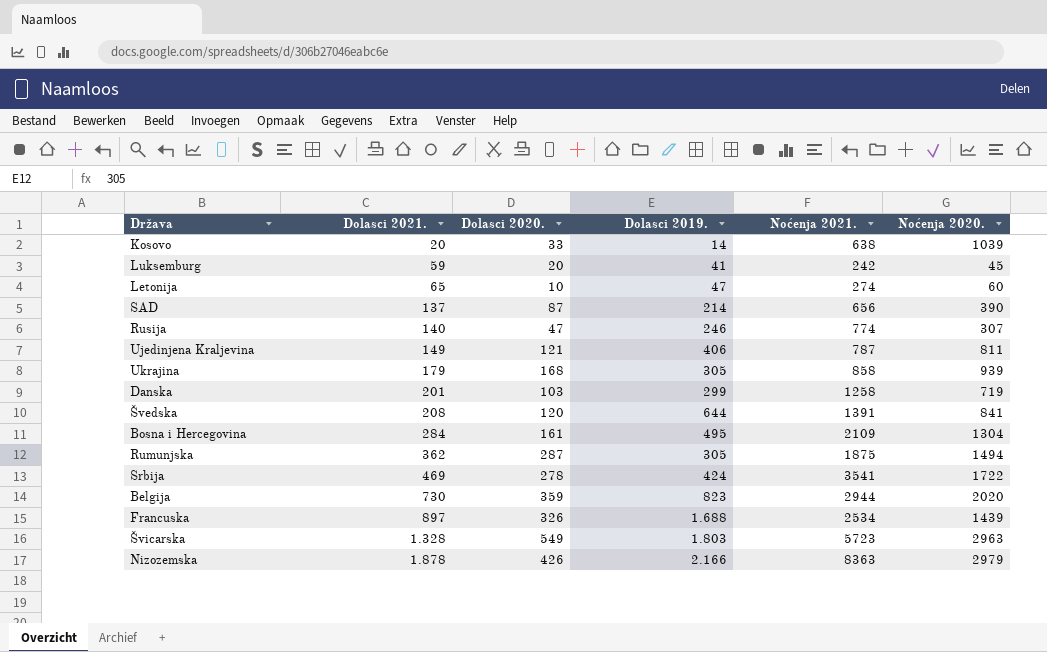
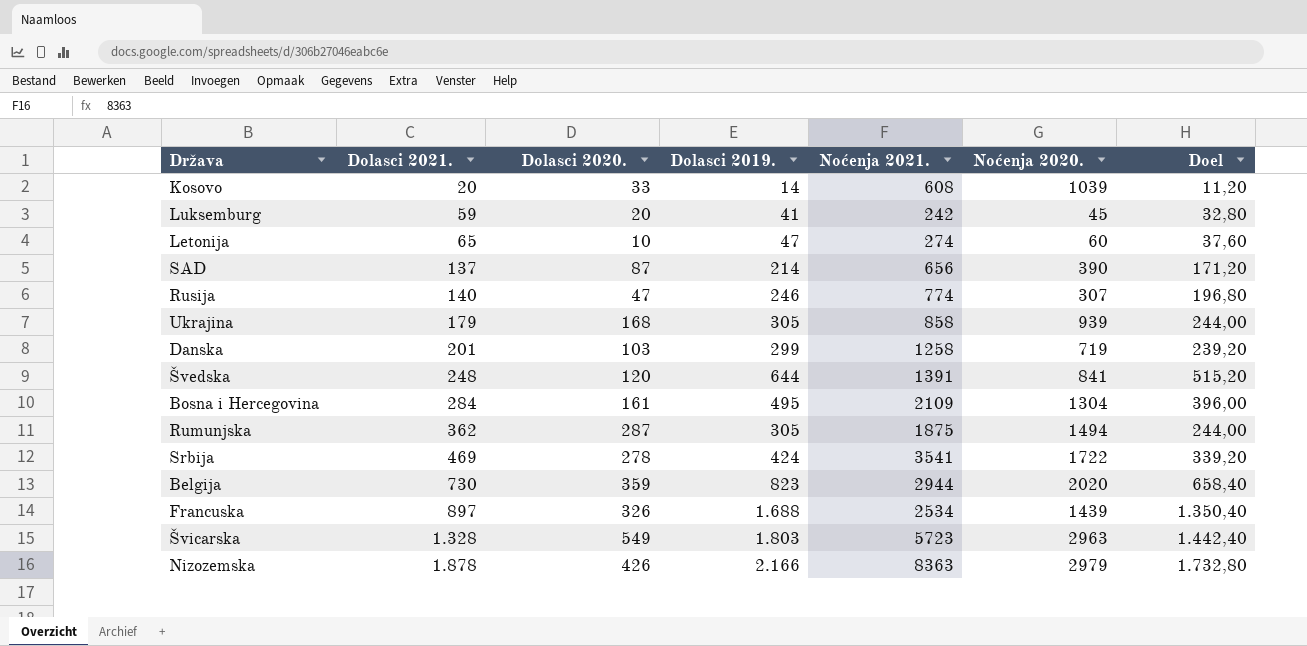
column Doel | formula: none -> [Dolasci 2019.] * 0,8
row Ujedinjena Kraljevina: 149 | 121 | 406 | 787 | 811 -> none
Kosovo | Noćenja 2021.: 638 -> 608
Švedska | Dolasci 2021.: 208 -> 248

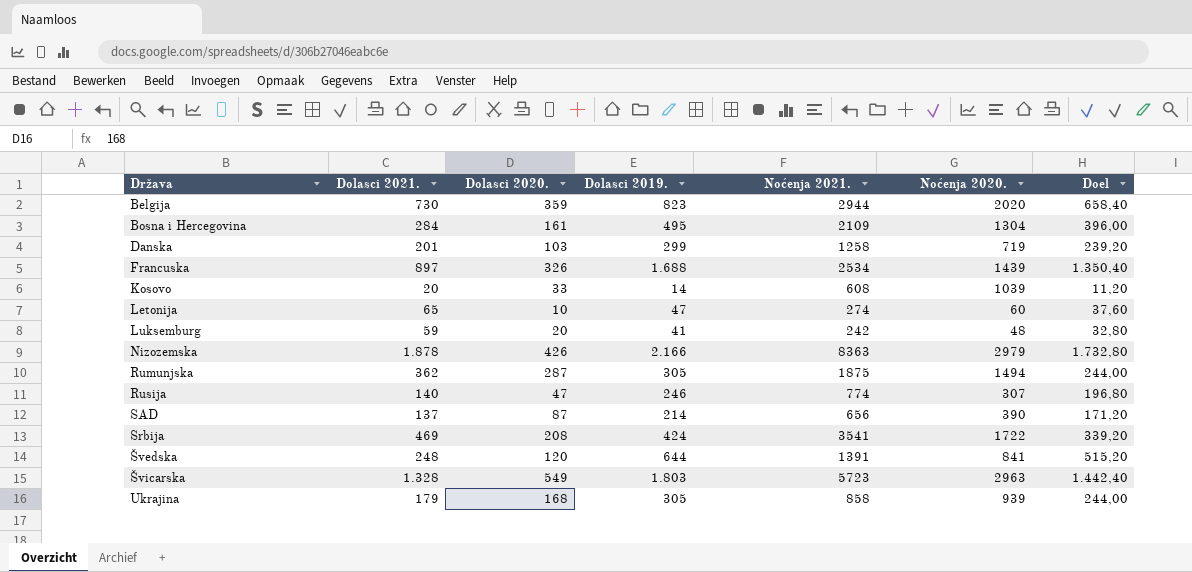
row order: Dolasci 2021. ascending -> Država ascending
Luksemburg | Noćenja 2020.: 45 -> 48
Srbija | Dolasci 2020.: 278 -> 208

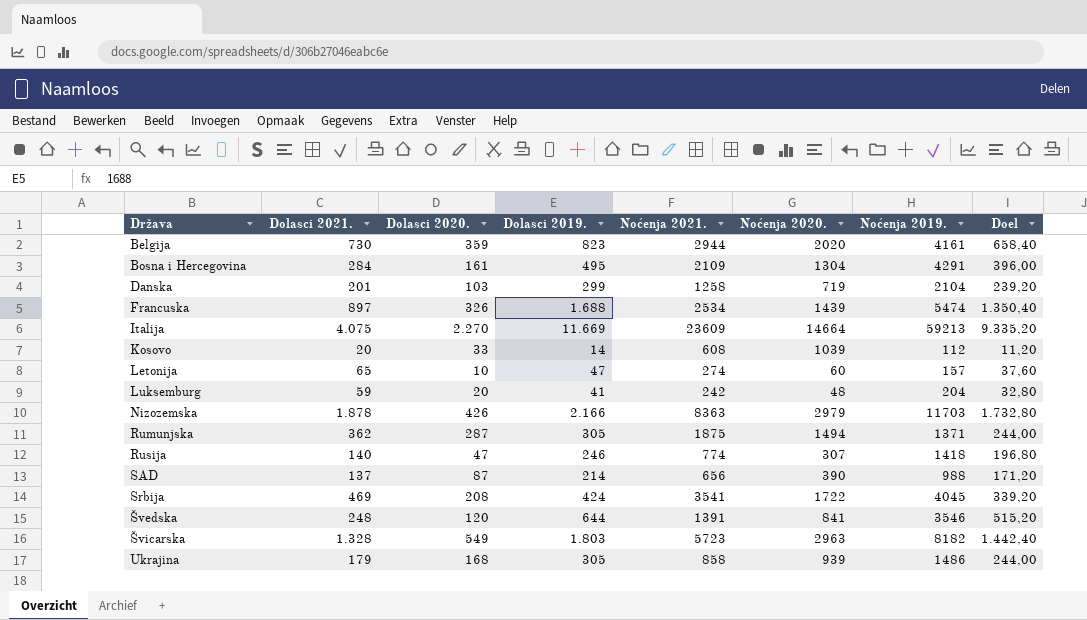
column Noćenja 2019. | position: none -> 7
row Italija: none -> 4.075 | 2.270 | 11.669 | 23609 | 14664 | 59213 | 9.335,20

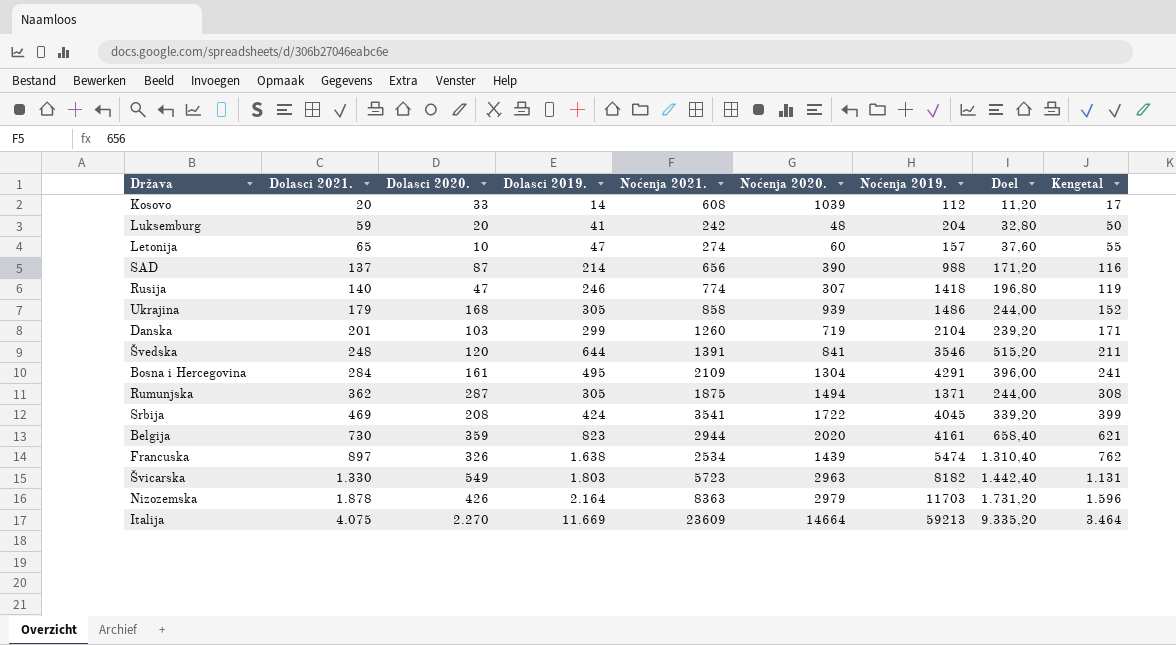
row order: Država ascending -> Dolasci 2021. ascending
column Kengetal | formula: none -> [Dolasci 2021.] * 0,85
Danska | Noćenja 2021.: 1258 -> 1260
Francuska | Dolasci 2019.: 1.688 -> 1.638
Francuska | Doel: 1.350,40 -> 1.310,40
Švicarska | Dolasci 2021.: 1.328 -> 1.330
Nizozemska | Dolasci 2019.: 2.166 -> 2.164
Nizozemska | Doel: 1.732,80 -> 1.731,20

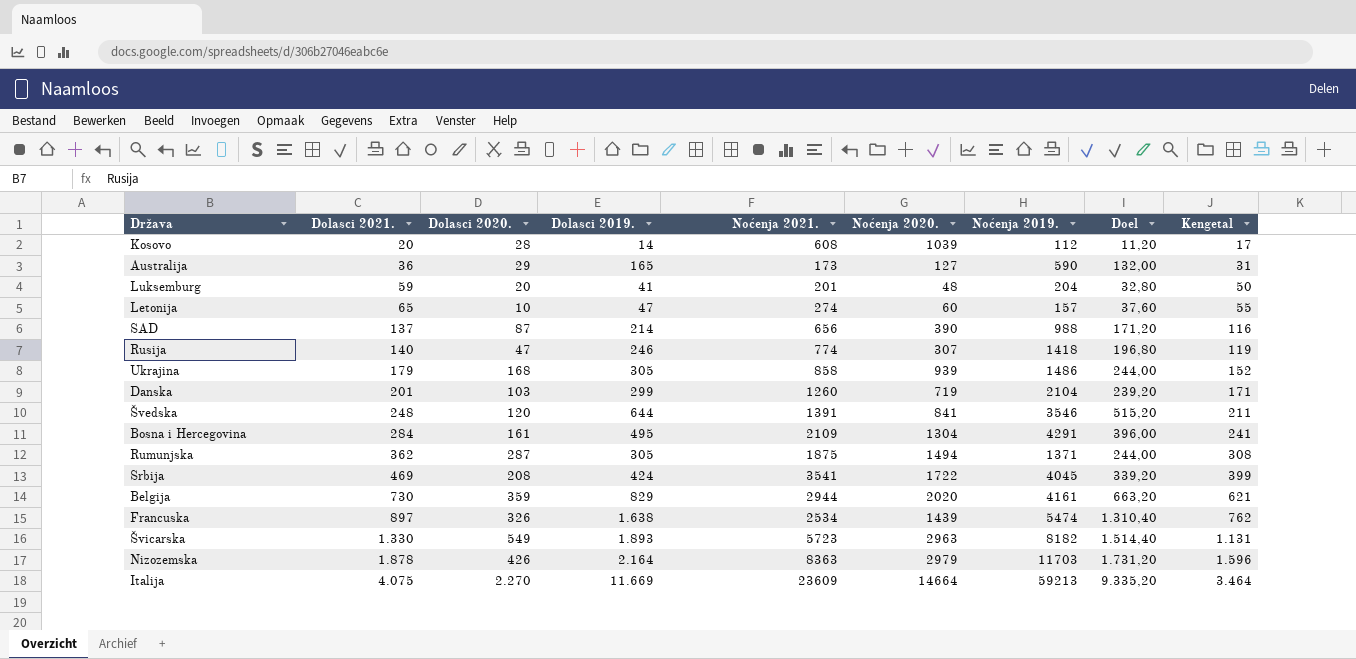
Kosovo | Dolasci 2020.: 33 -> 28
row Australija: none -> 36 | 29 | 165 | 173 | 127 | 590 | 132,00 | 31
Luksemburg | Noćenja 2021.: 242 -> 201
Belgija | Dolasci 2019.: 823 -> 829
Belgija | Doel: 658,40 -> 663,20
Švicarska | Dolasci 2019.: 1.803 -> 1.893
Švicarska | Doel: 1.442,40 -> 1.514,40

